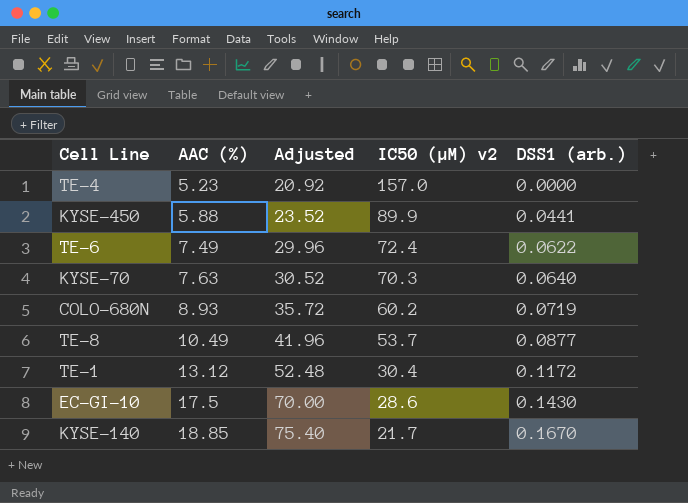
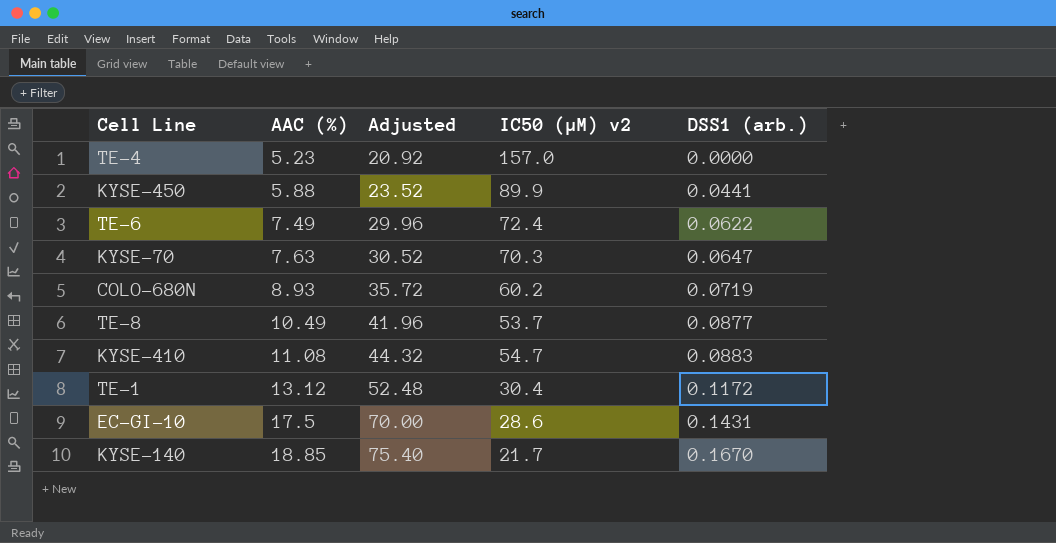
KYSE-70 | DSS1 (arb.): 0.0640 -> 0.0647
row KYSE-410: none -> 11.08 | 44.32 | 54.7 | 0.0883
EC-GI-10 | DSS1 (arb.): 0.1430 -> 0.1431

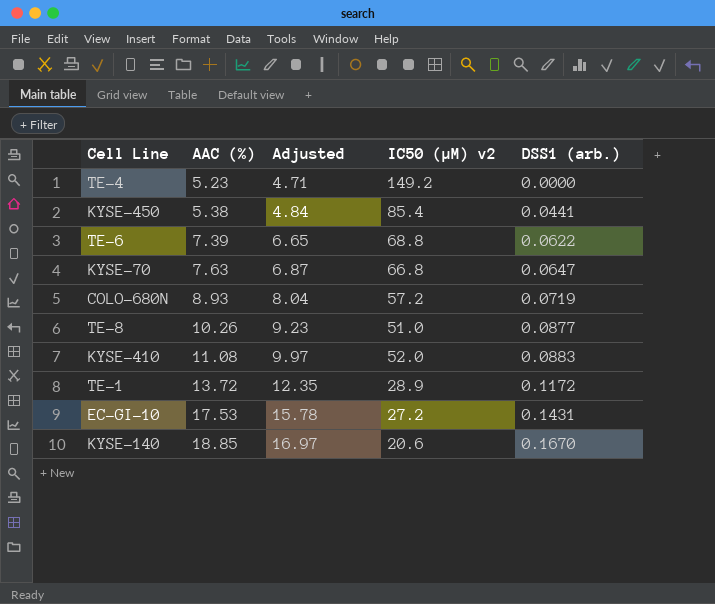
column Adjusted | formula: [AAC (%)] * 4 -> [AAC (%)] * 0.9
TE-4 | IC50 (µM) v2: 157.0 -> 149.2
KYSE-450 | AAC (%): 5.88 -> 5.38
KYSE-450 | IC50 (µM) v2: 89.9 -> 85.4
TE-6 | AAC (%): 7.49 -> 7.39
TE-6 | IC50 (µM) v2: 72.4 -> 68.8
KYSE-70 | IC50 (µM) v2: 70.3 -> 66.8
COLO-680N | IC50 (µM) v2: 60.2 -> 57.2
TE-8 | AAC (%): 10.49 -> 10.26
TE-8 | IC50 (µM) v2: 53.7 -> 51.0
KYSE-410 | IC50 (µM) v2: 54.7 -> 52.0
TE-1 | AAC (%): 13.12 -> 13.72
TE-1 | IC50 (µM) v2: 30.4 -> 28.9
EC-GI-10 | AAC (%): 17.5 -> 17.53
EC-GI-10 | IC50 (µM) v2: 28.6 -> 27.2
KYSE-140 | IC50 (µM) v2: 21.7 -> 20.6

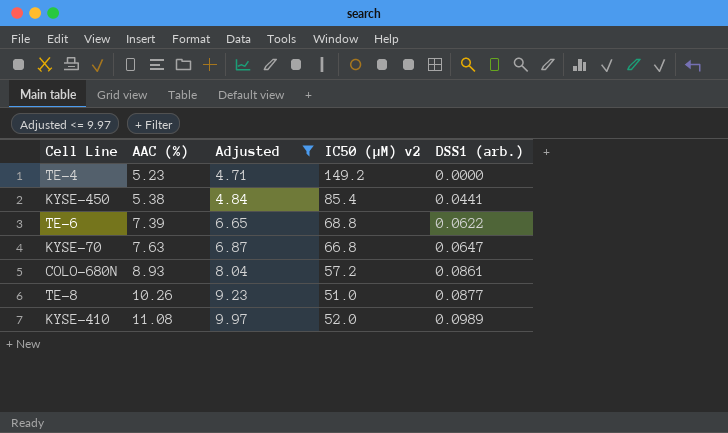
filter: none -> Adjusted <= 9.97
COLO-680N | DSS1 (arb.): 0.0719 -> 0.0861
KYSE-410 | DSS1 (arb.): 0.0883 -> 0.0989

